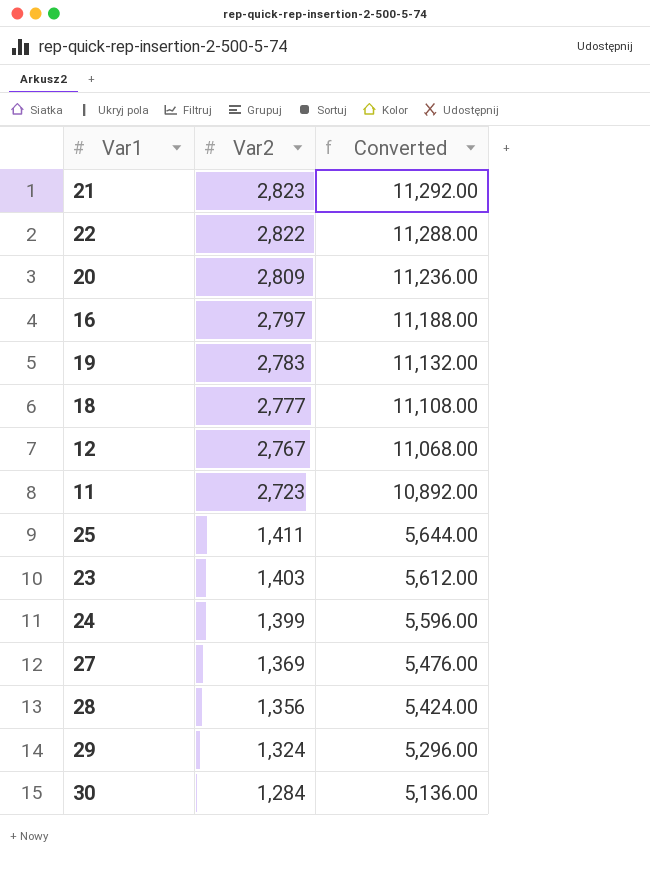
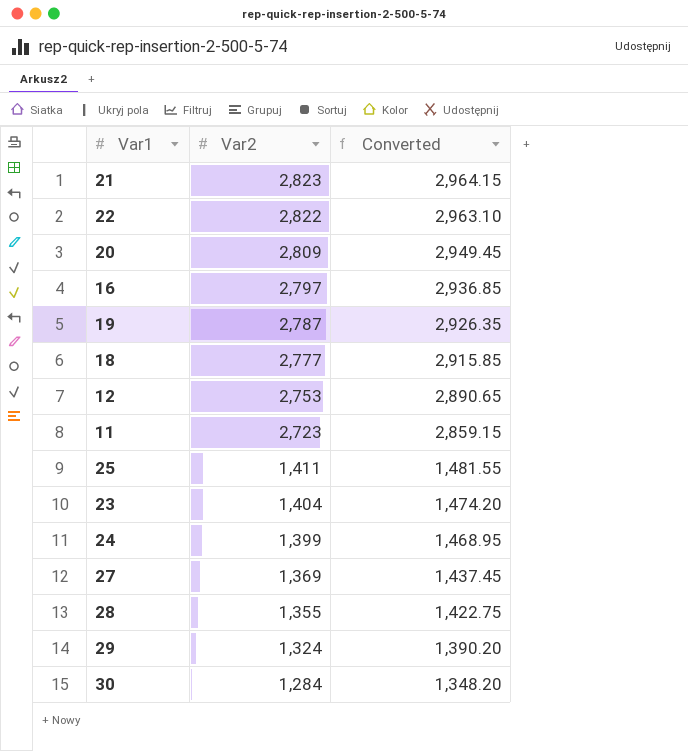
column Converted | formula: [Var2] * 4 -> [Var2] * 1.05
19 | Var2: 2,783 -> 2,787
12 | Var2: 2,767 -> 2,753
23 | Var2: 1,403 -> 1,404
28 | Var2: 1,356 -> 1,355

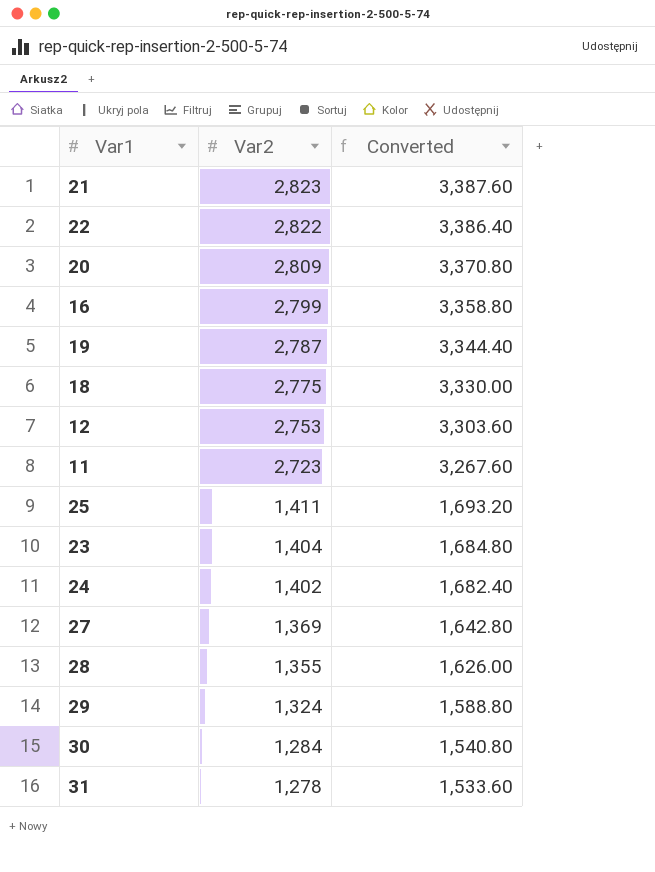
column Converted | formula: [Var2] * 1.05 -> [Var2] * 1.2
16 | Var2: 2,797 -> 2,799
18 | Var2: 2,777 -> 2,775
24 | Var2: 1,399 -> 1,402
row 31: none -> 1,278 | 1,533.60

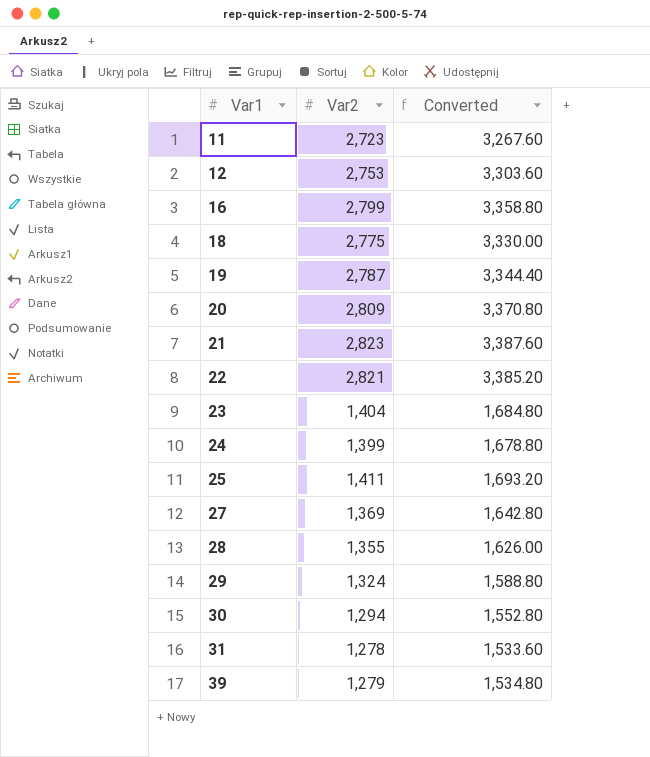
row order: Var2 descending -> Var1 ascending
22 | Var2: 2,822 -> 2,821
22 | Converted: 3,386.40 -> 3,385.20
24 | Var2: 1,402 -> 1,399
24 | Converted: 1,682.40 -> 1,678.80
30 | Var2: 1,284 -> 1,294
30 | Converted: 1,540.80 -> 1,552.80
row 39: none -> 1,279 | 1,534.80

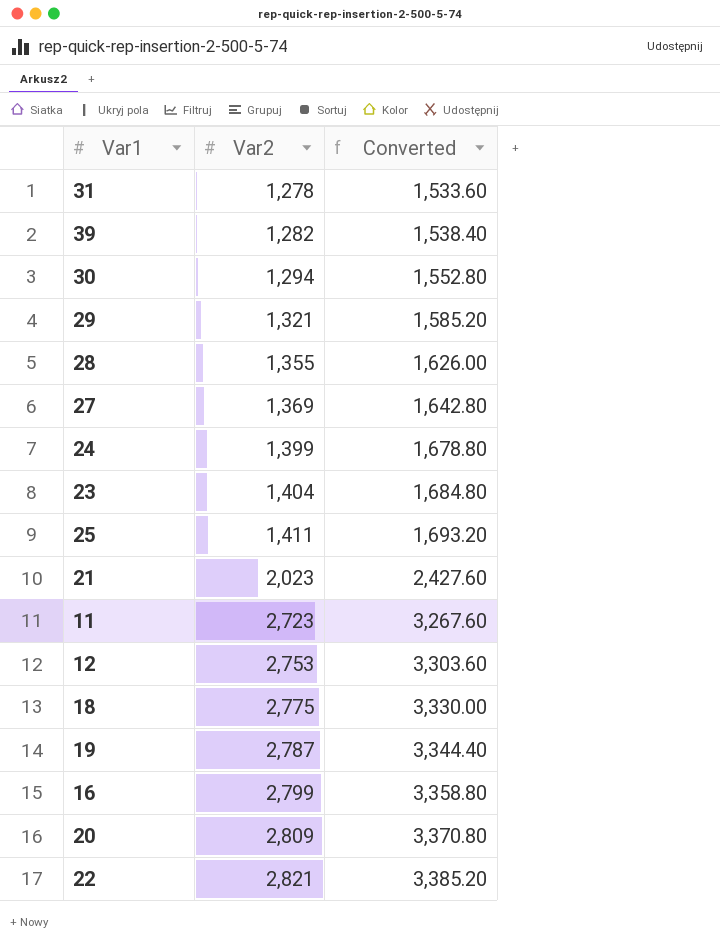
row order: Var1 ascending -> Var2 ascending
39 | Var2: 1,279 -> 1,282
39 | Converted: 1,534.80 -> 1,538.40
29 | Var2: 1,324 -> 1,321
29 | Converted: 1,588.80 -> 1,585.20
21 | Var2: 2,823 -> 2,023
21 | Converted: 3,387.60 -> 2,427.60

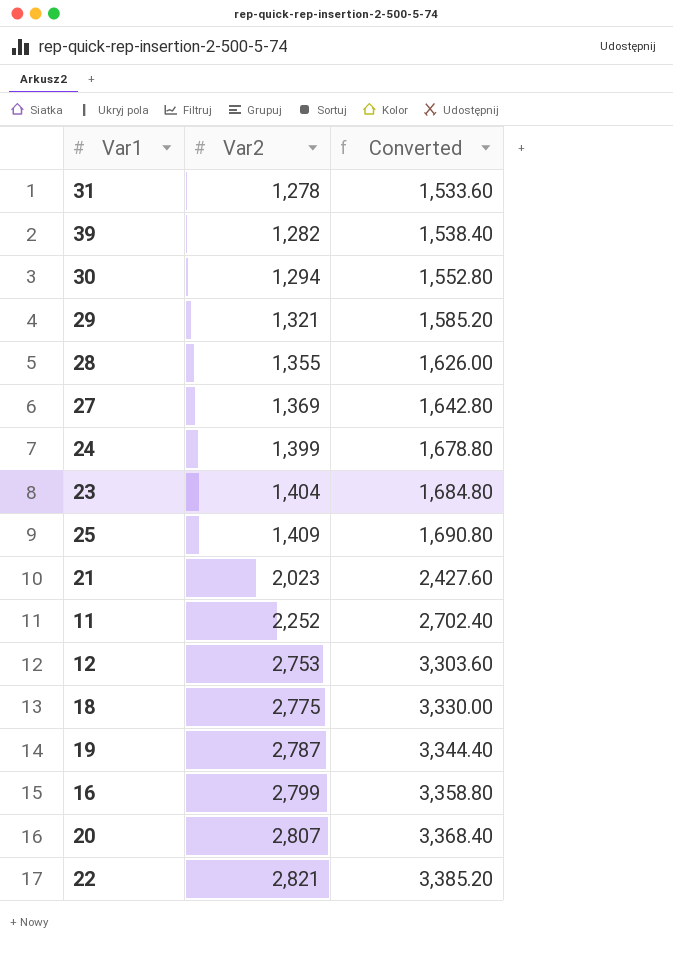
25 | Var2: 1,411 -> 1,409
25 | Converted: 1,693.20 -> 1,690.80
11 | Var2: 2,723 -> 2,252
11 | Converted: 3,267.60 -> 2,702.40
20 | Var2: 2,809 -> 2,807
20 | Converted: 3,370.80 -> 3,368.40

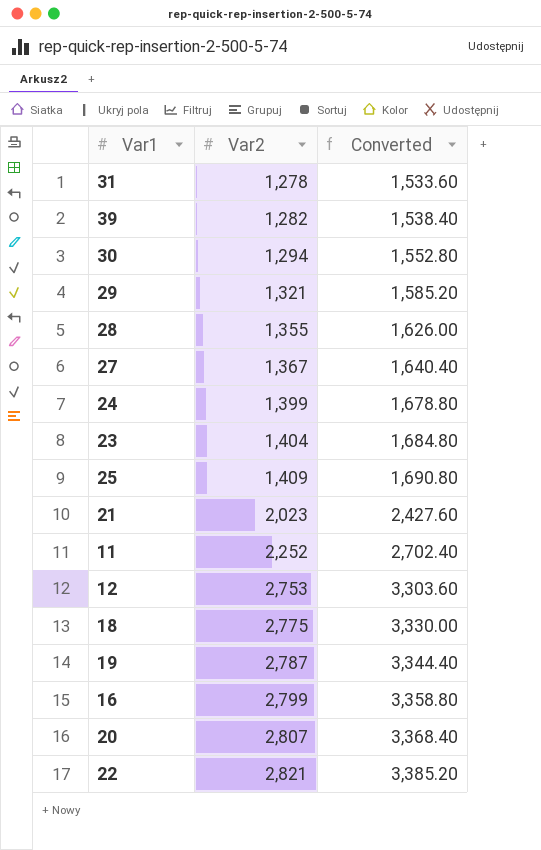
27 | Var2: 1,369 -> 1,367
27 | Converted: 1,642.80 -> 1,640.40

